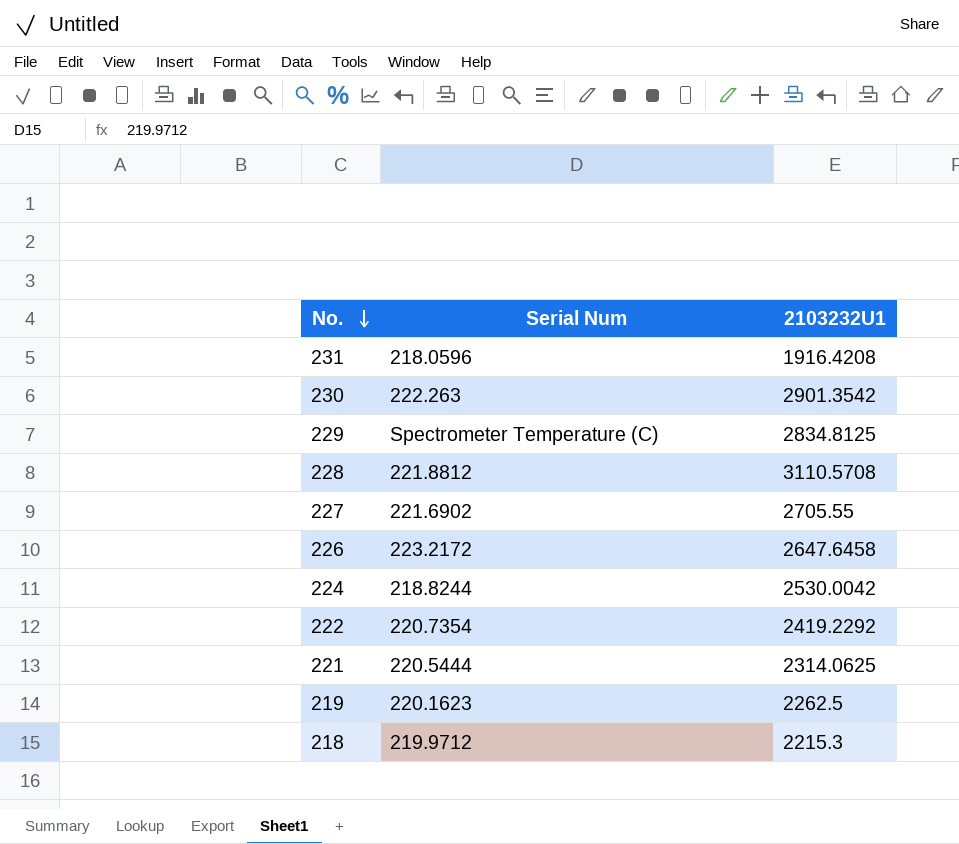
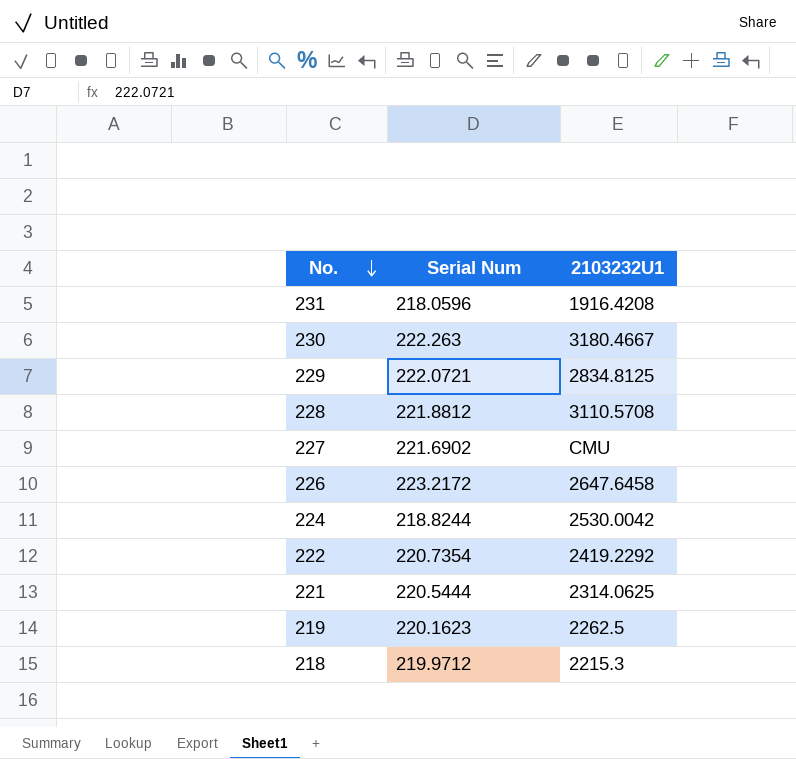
230 | 2103232U1: 2901.3542 -> 3180.4667
229 | Serial Num: Spectrometer Temperature (C) -> 222.0721
227 | 2103232U1: 2705.55 -> CMU

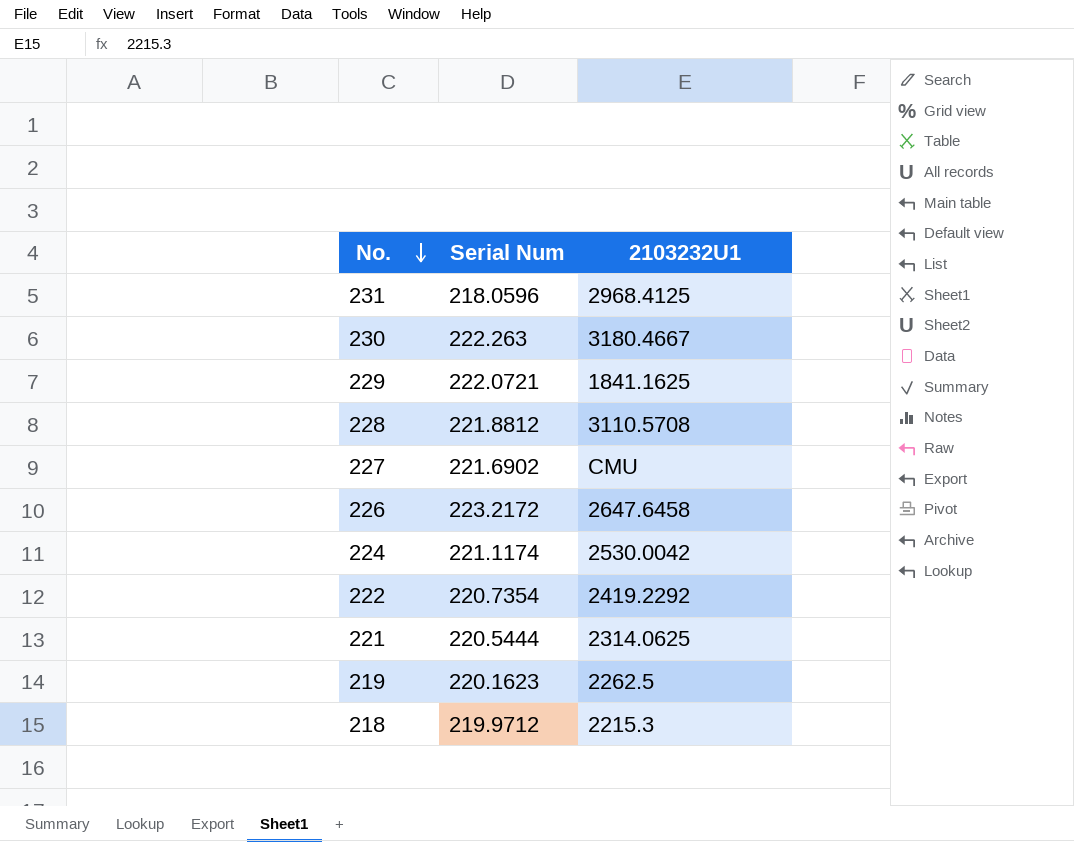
231 | 2103232U1: 1916.4208 -> 2968.4125
229 | 2103232U1: 2834.8125 -> 1841.1625
224 | Serial Num: 218.8244 -> 221.1174

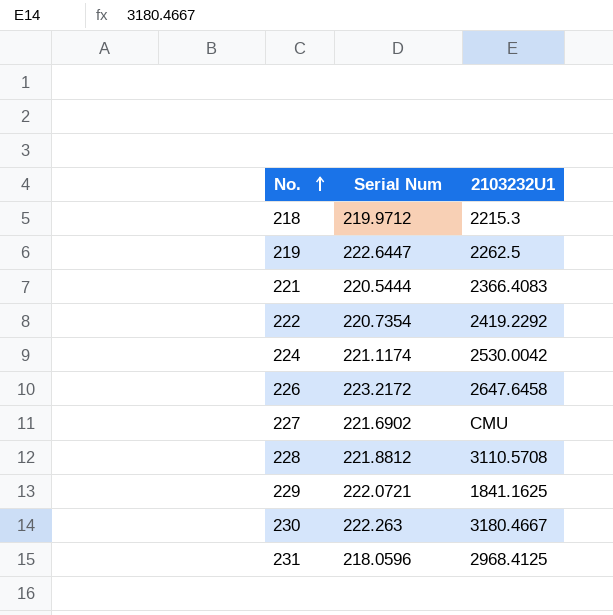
row order: No. descending -> No. ascending
219 | Serial Num: 220.1623 -> 222.6447
221 | 2103232U1: 2314.0625 -> 2366.4083

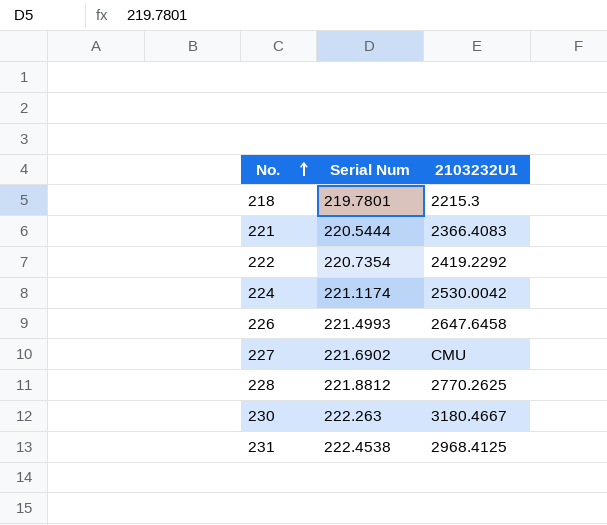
row 219: 222.6447 | 2262.5 -> none
row 229: 222.0721 | 1841.1625 -> none
218 | Serial Num: 219.9712 -> 219.7801
226 | Serial Num: 223.2172 -> 221.4993
228 | 2103232U1: 3110.5708 -> 2770.2625
231 | Serial Num: 218.0596 -> 222.4538

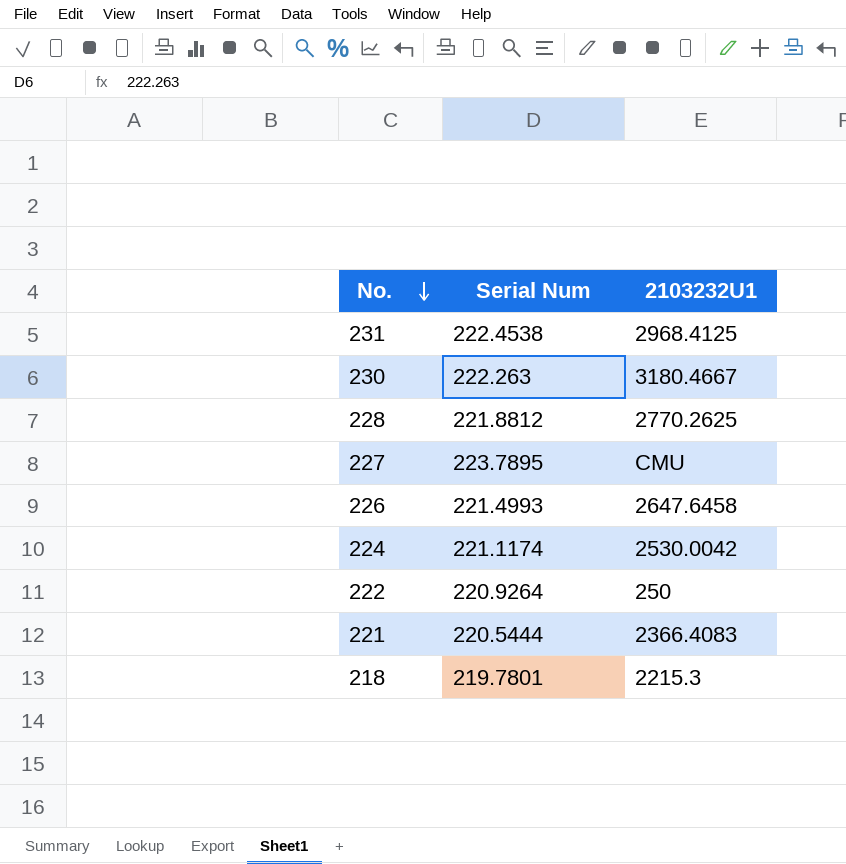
row order: No. ascending -> No. descending
227 | Serial Num: 221.6902 -> 223.7895
222 | Serial Num: 220.7354 -> 220.9264
222 | 2103232U1: 2419.2292 -> 250

